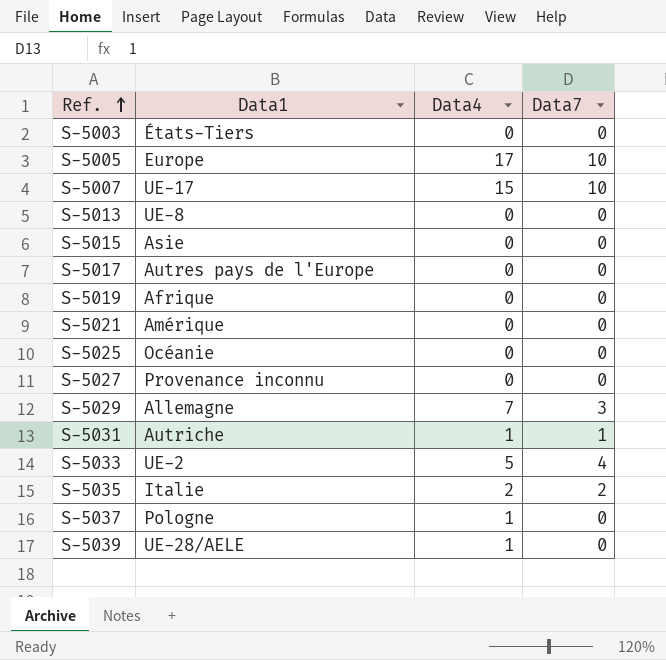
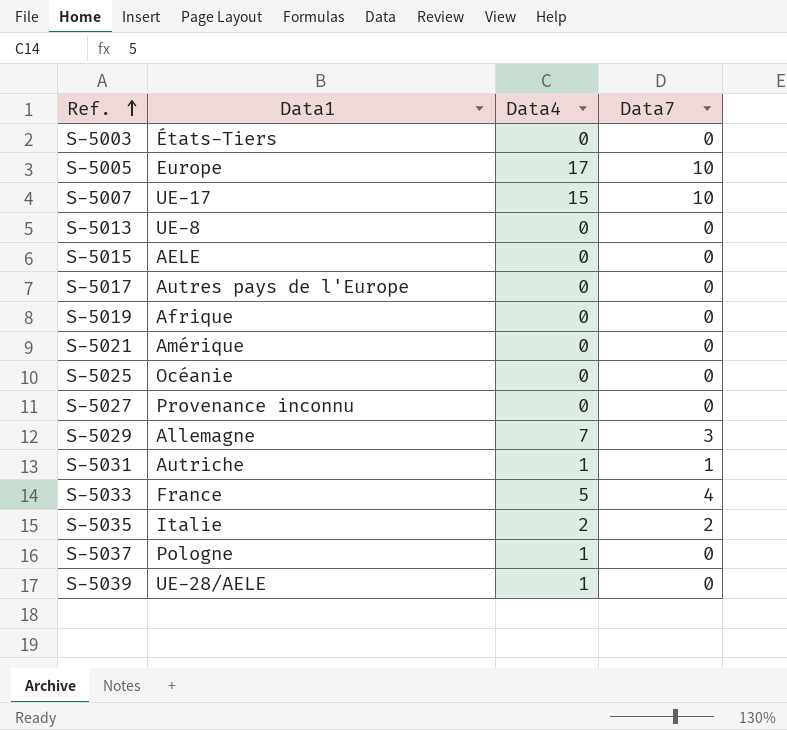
S-5015 | Data1: Asie -> AELE
S-5033 | Data1: UE-2 -> France

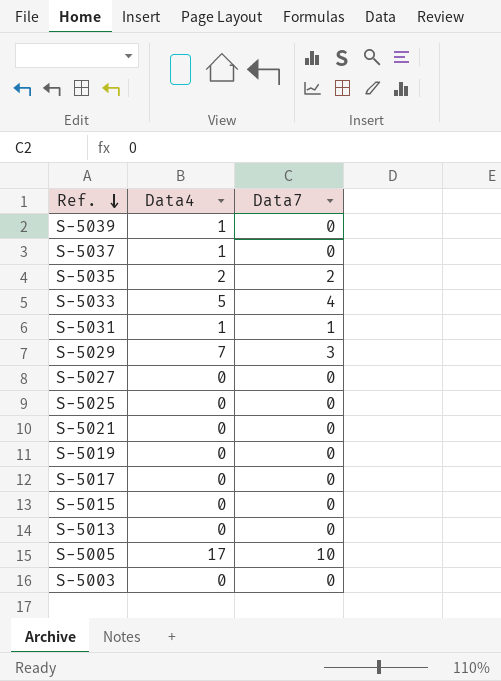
row order: Ref. ascending -> Ref. descending
column Data1 | position: 2 -> none
row S-5007: UE-17 | 15 | 10 -> none

